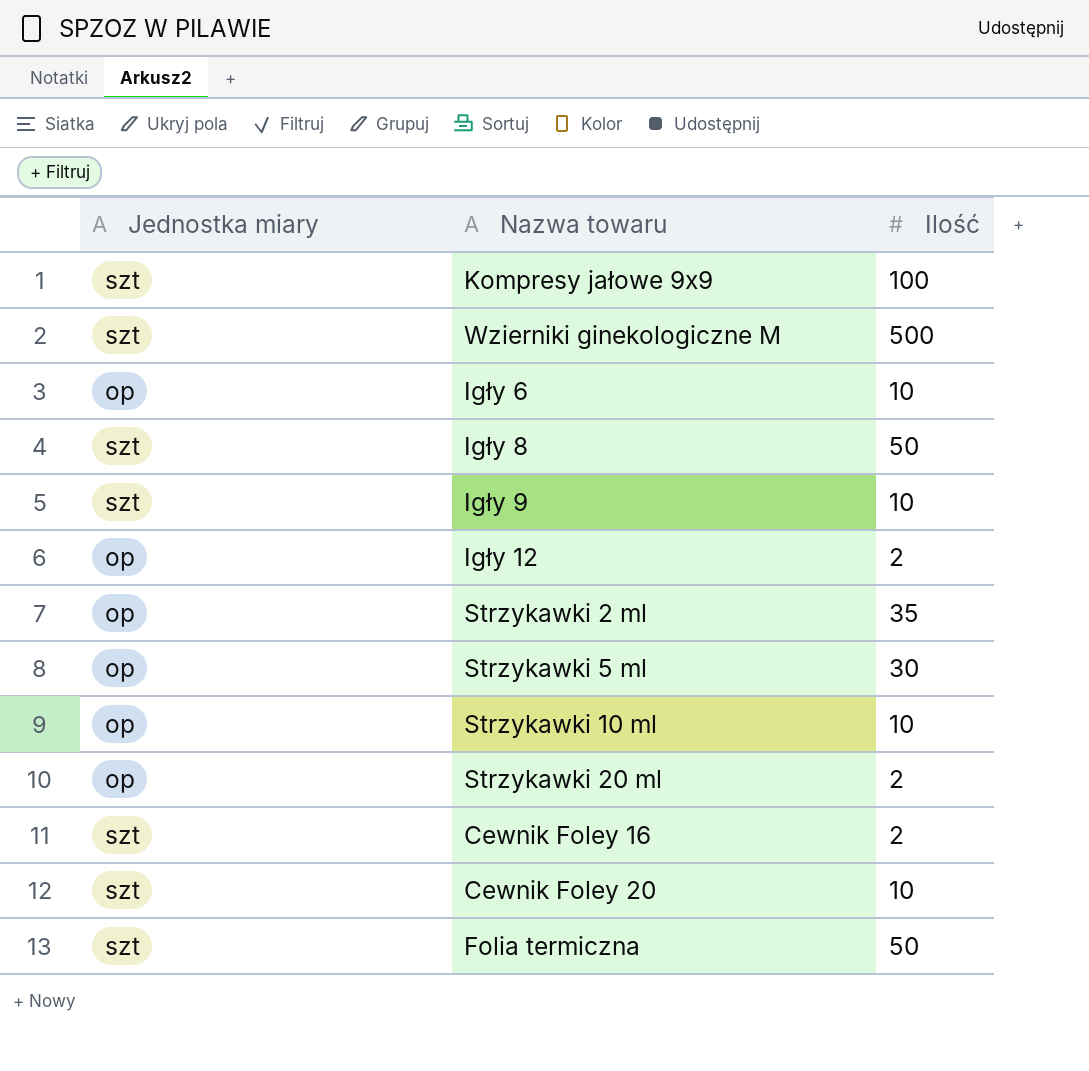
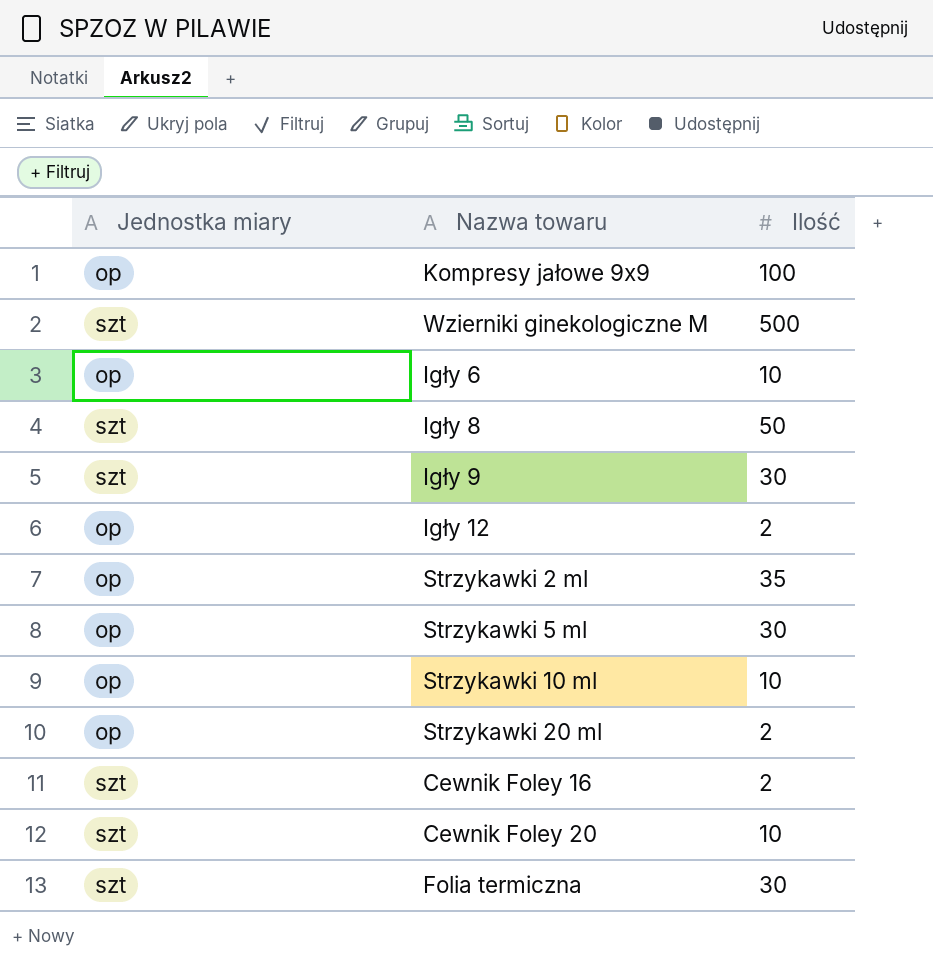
Kompresy jałowe 9x9 | Jednostka miary: szt -> op
Igły 9 | Ilość: 10 -> 30
Folia termiczna | Ilość: 50 -> 30

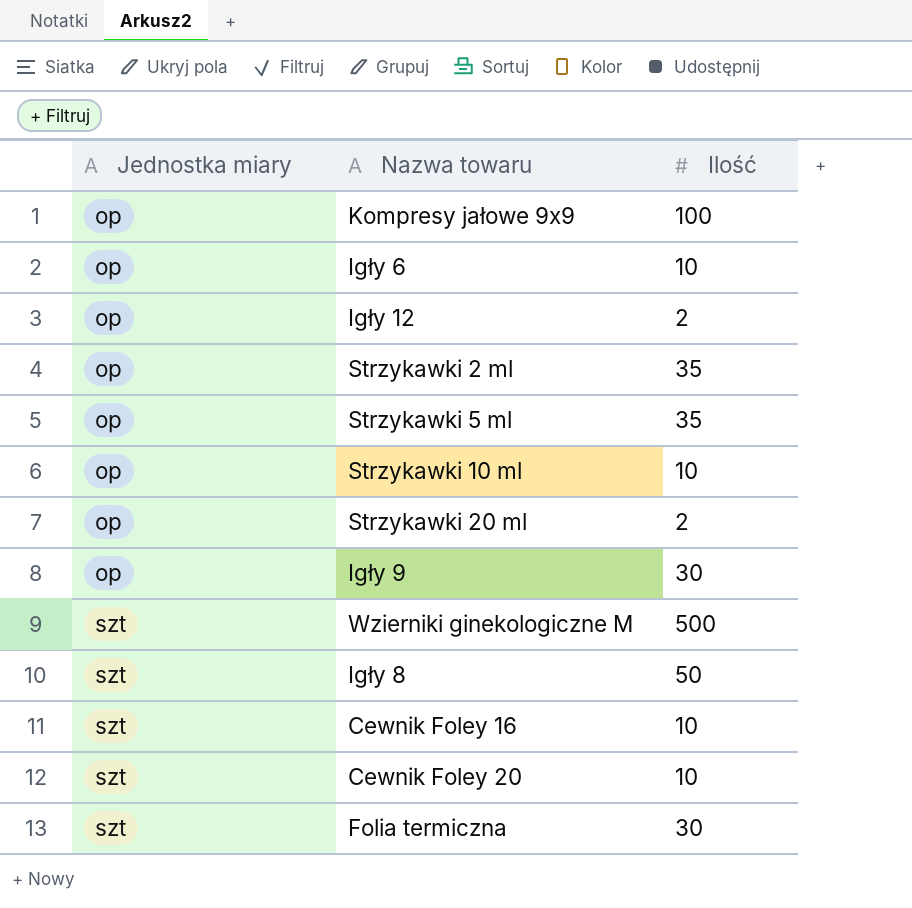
row order: none -> Jednostka miary ascending
Strzykawki 5 ml | Ilość: 30 -> 35
Igły 9 | Jednostka miary: szt -> op
Cewnik Foley 16 | Ilość: 2 -> 10

